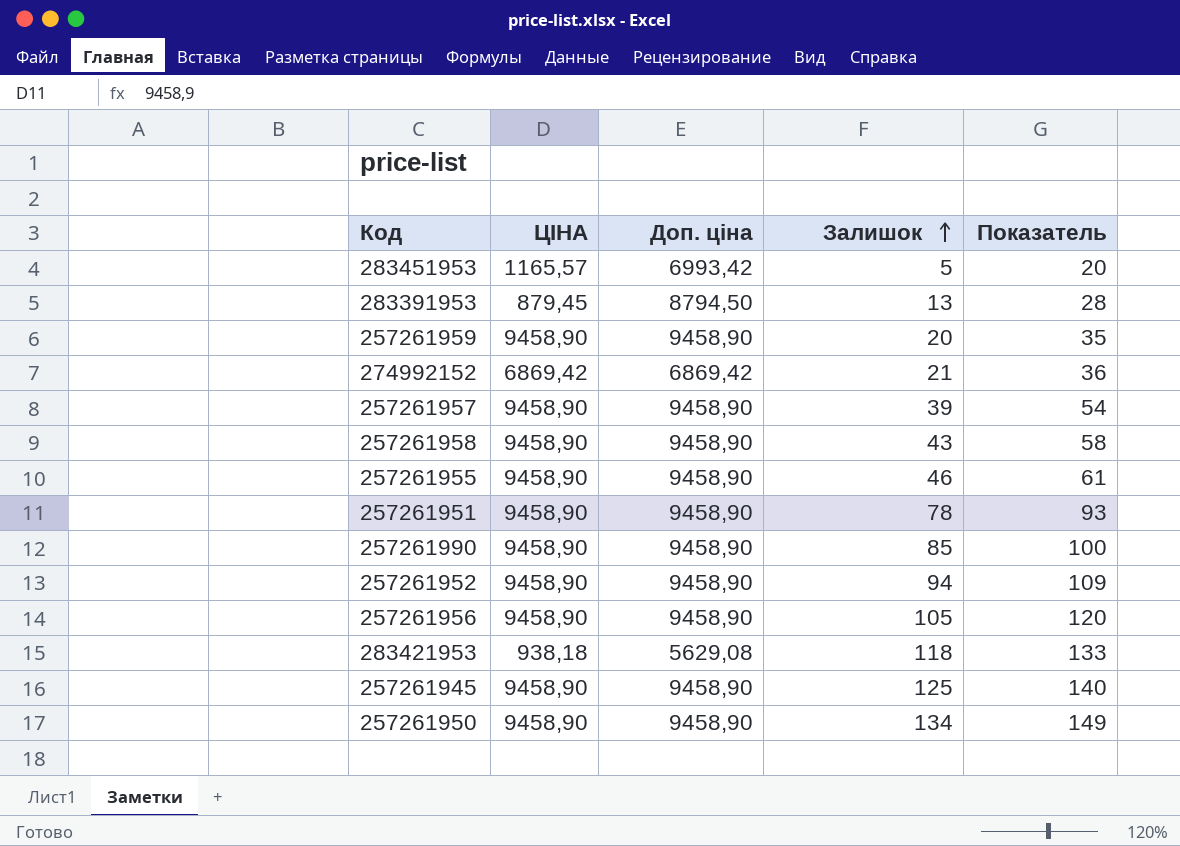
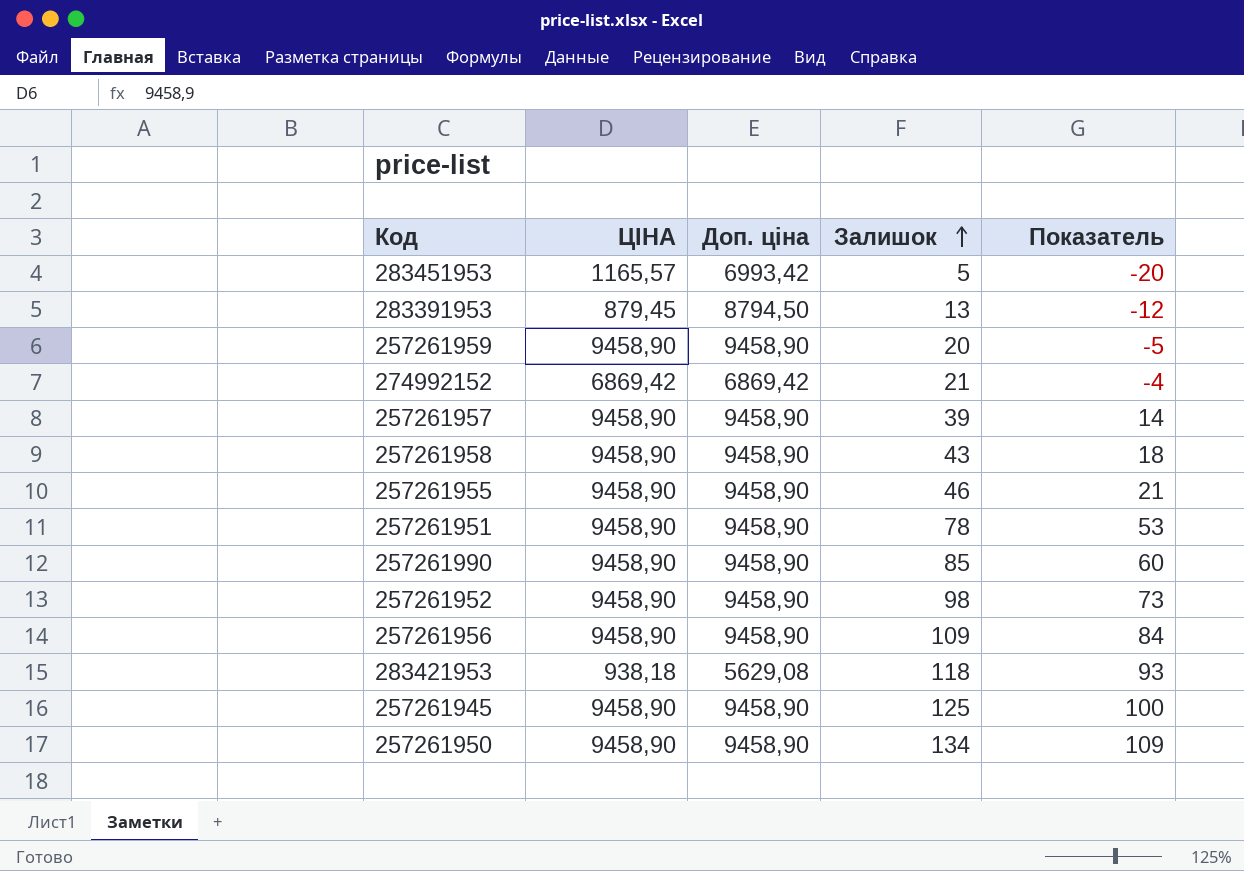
column Показатель | formula: [Залишок] + 15 -> [Залишок] - 25
257261952 | Залишок: 94 -> 98
257261956 | Залишок: 105 -> 109

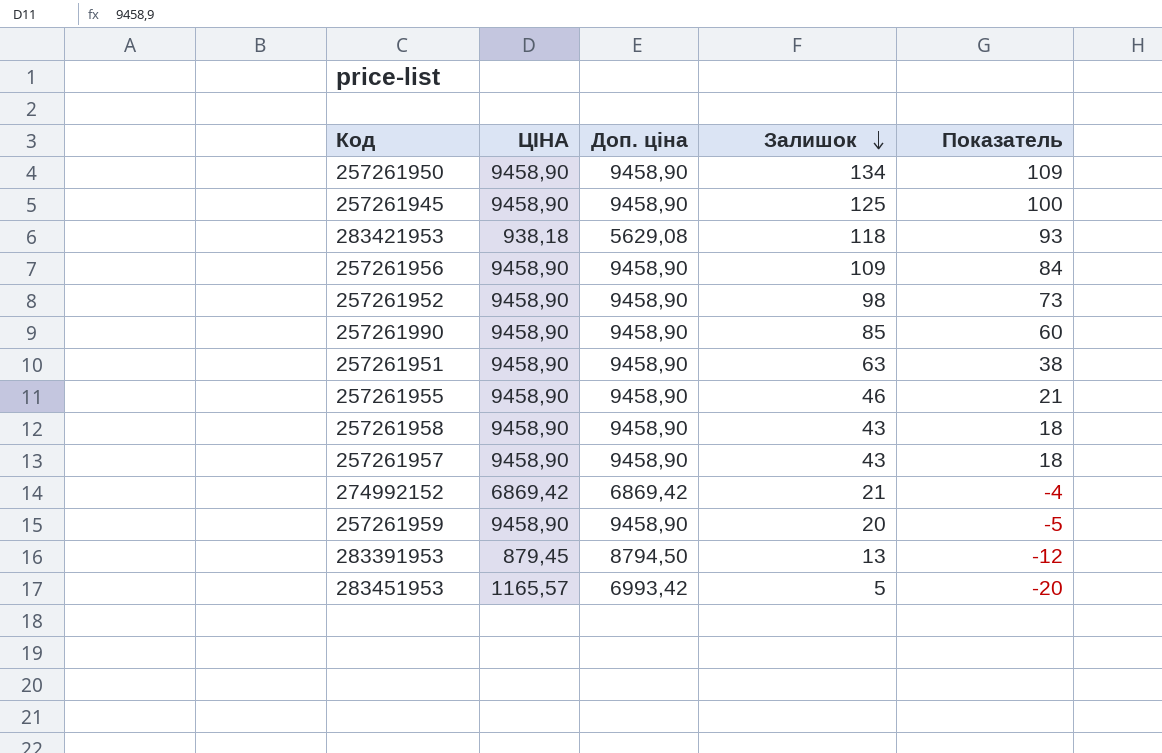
row order: Залишок ascending -> Залишок descending
257261951 | Залишок: 78 -> 63
257261951 | Показатель: 53 -> 38
257261957 | Залишок: 39 -> 43
257261957 | Показатель: 14 -> 18

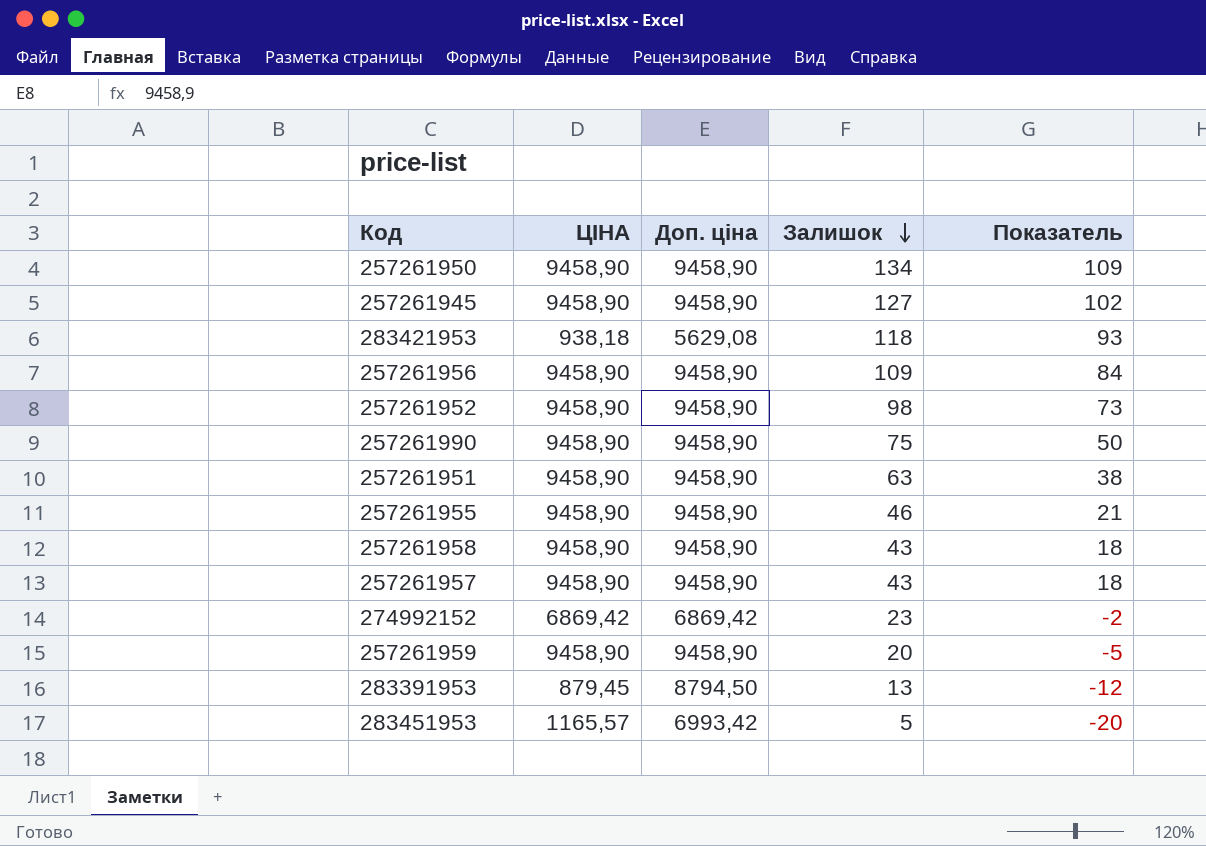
257261945 | Залишок: 125 -> 127
257261945 | Показатель: 100 -> 102
257261990 | Залишок: 85 -> 75
257261990 | Показатель: 60 -> 50
274992152 | Залишок: 21 -> 23
274992152 | Показатель: -4 -> -2

